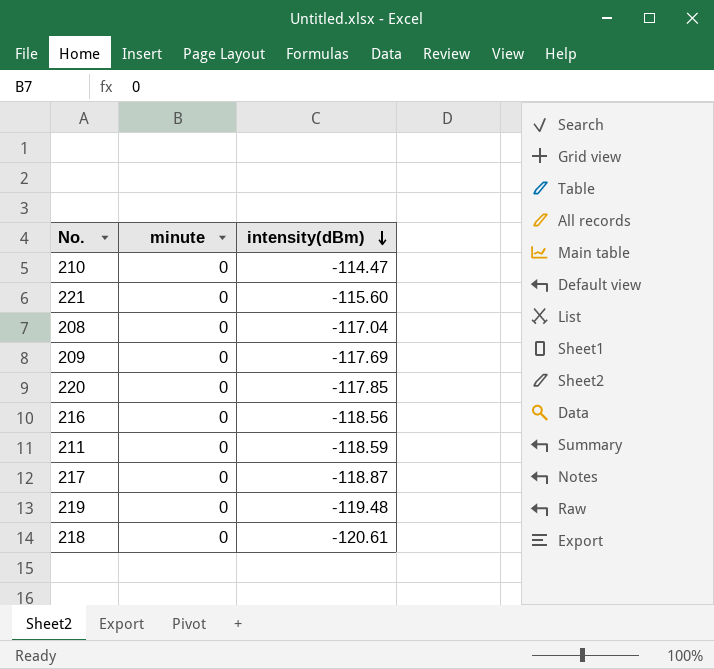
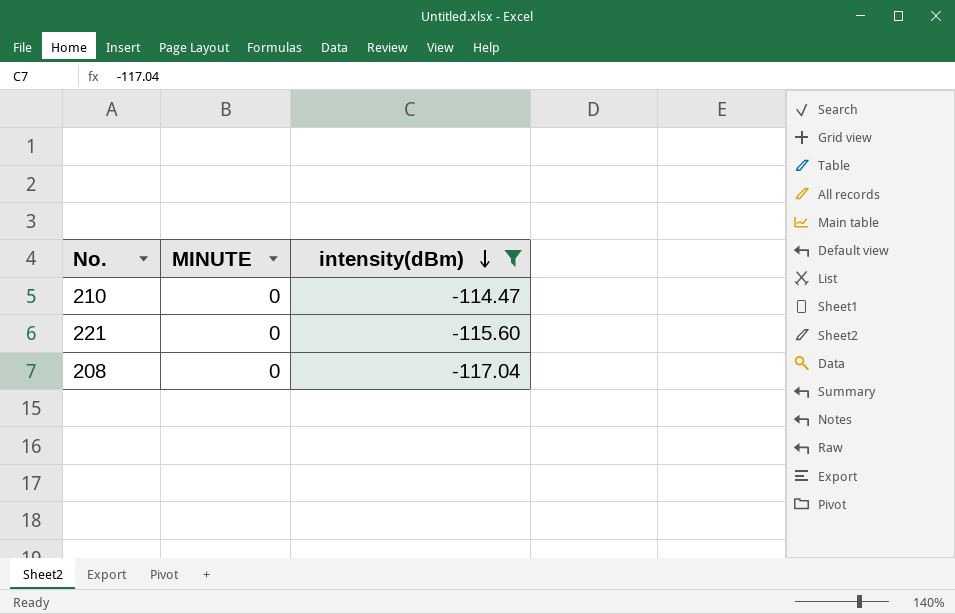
filter: none -> intensity(dBm) >= -117.04
column name: minute -> MINUTE

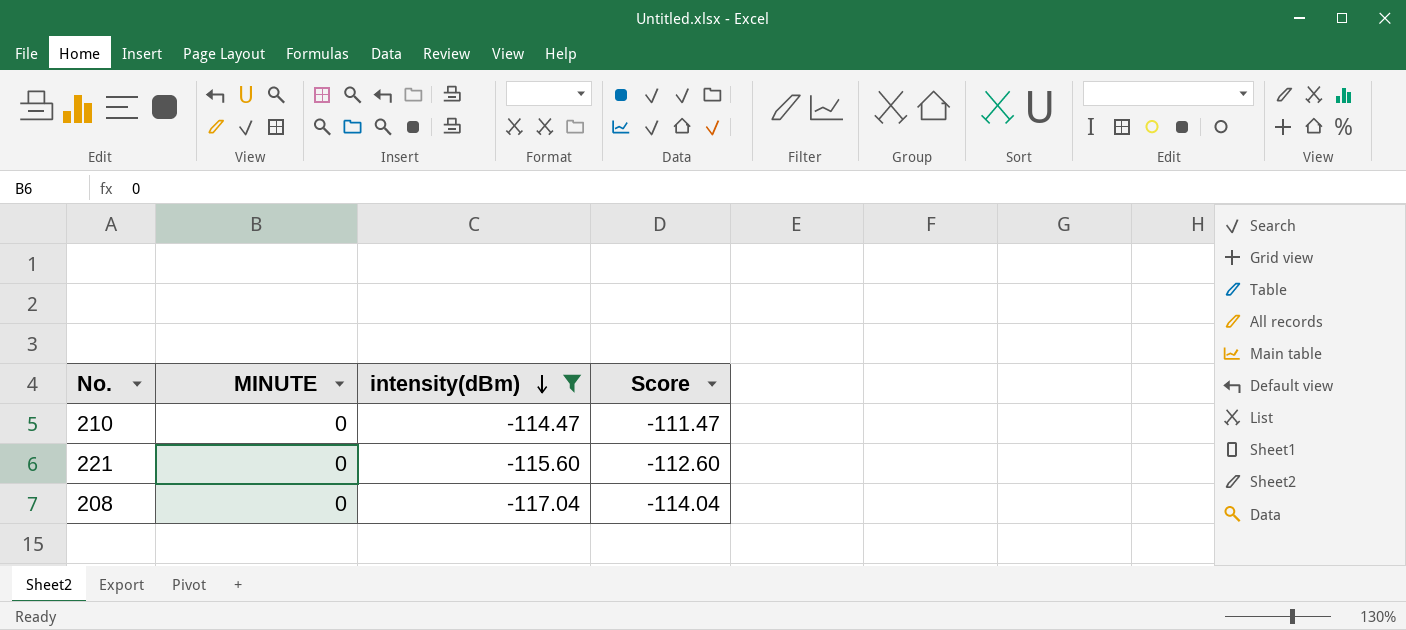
column Score | formula: none -> [intensity(dBm)] + 3

